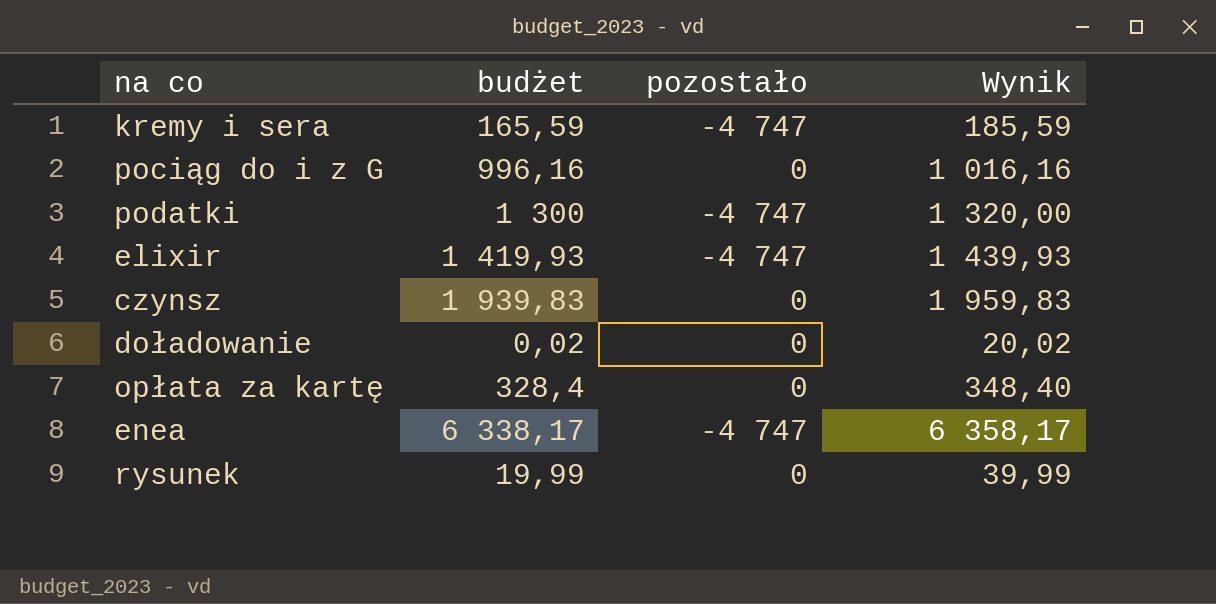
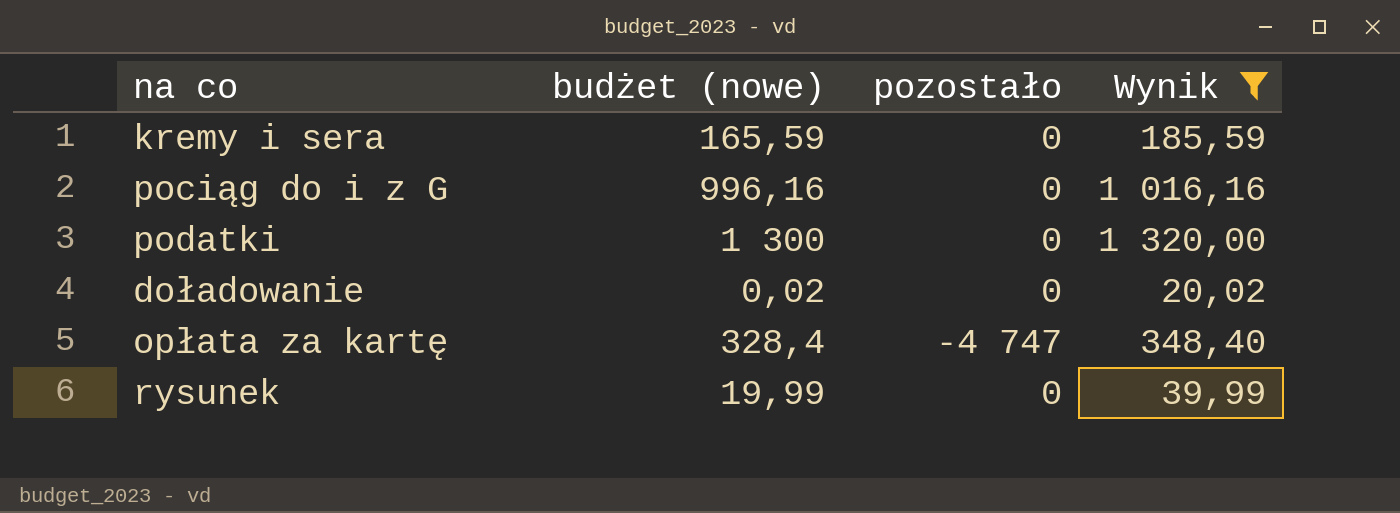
filter: none -> Wynik <= 1 320,00
column name: budżet -> budżet (nowe)
kremy i sera | pozostało: -4 747 -> 0
podatki | pozostało: -4 747 -> 0
opłata za kartę | pozostało: 0 -> -4 747

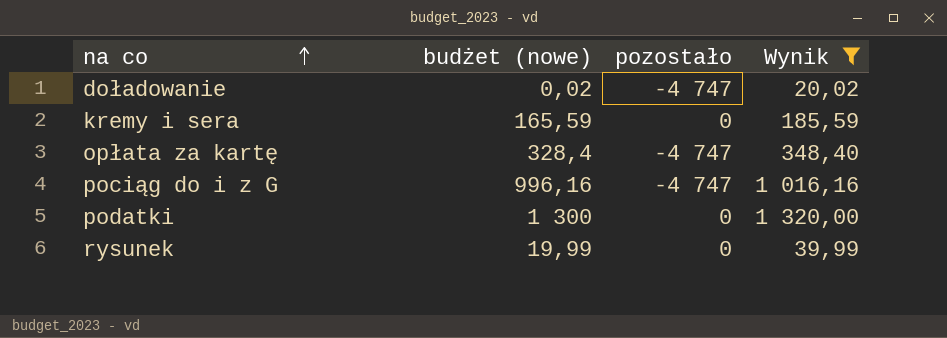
row order: none -> na co ascending
doładowanie | pozostało: 0 -> -4 747
pociąg do i z G | pozostało: 0 -> -4 747

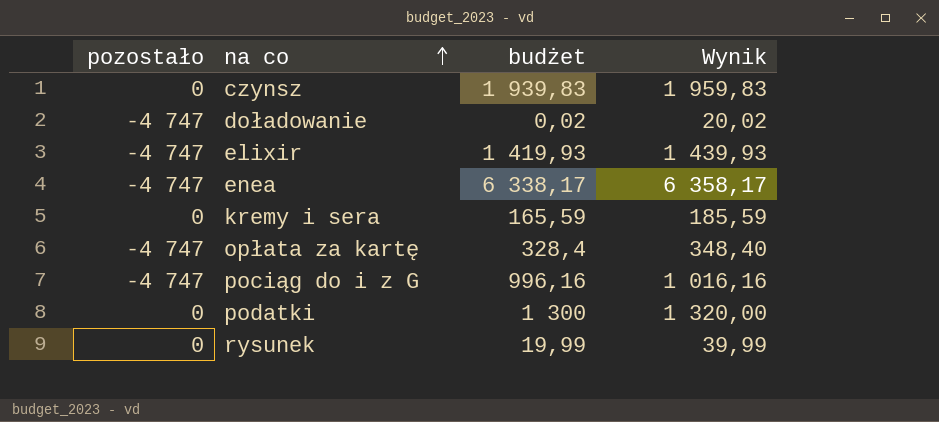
filter: Wynik <= 1 320,00 -> none
column pozostało | position: 3 -> 1
column name: budżet (nowe) -> budżet

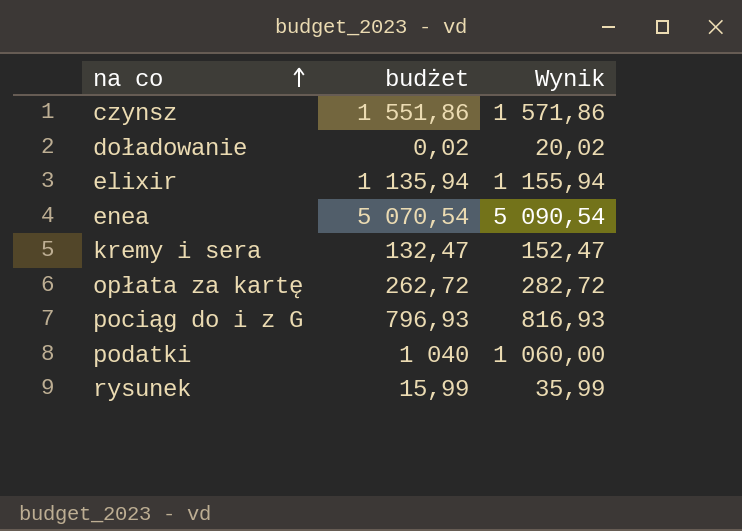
column pozostało | position: 1 -> none
czynsz | budżet: 1 939,83 -> 1 551,86
czynsz | Wynik: 1 959,83 -> 1 571,86
elixir | budżet: 1 419,93 -> 1 135,94
elixir | Wynik: 1 439,93 -> 1 155,94
enea | budżet: 6 338,17 -> 5 070,54
enea | Wynik: 6 358,17 -> 5 090,54
kremy i sera | budżet: 165,59 -> 132,47
kremy i sera | Wynik: 185,59 -> 152,47
opłata za kartę | budżet: 328,4 -> 262,72
opłata za kartę | Wynik: 348,40 -> 282,72
pociąg do i z G | budżet: 996,16 -> 796,93
pociąg do i z G | Wynik: 1 016,16 -> 816,93
podatki | budżet: 1 300 -> 1 040
podatki | Wynik: 1 320,00 -> 1 060,00
rysunek | budżet: 19,99 -> 15,99
rysunek | Wynik: 39,99 -> 35,99

